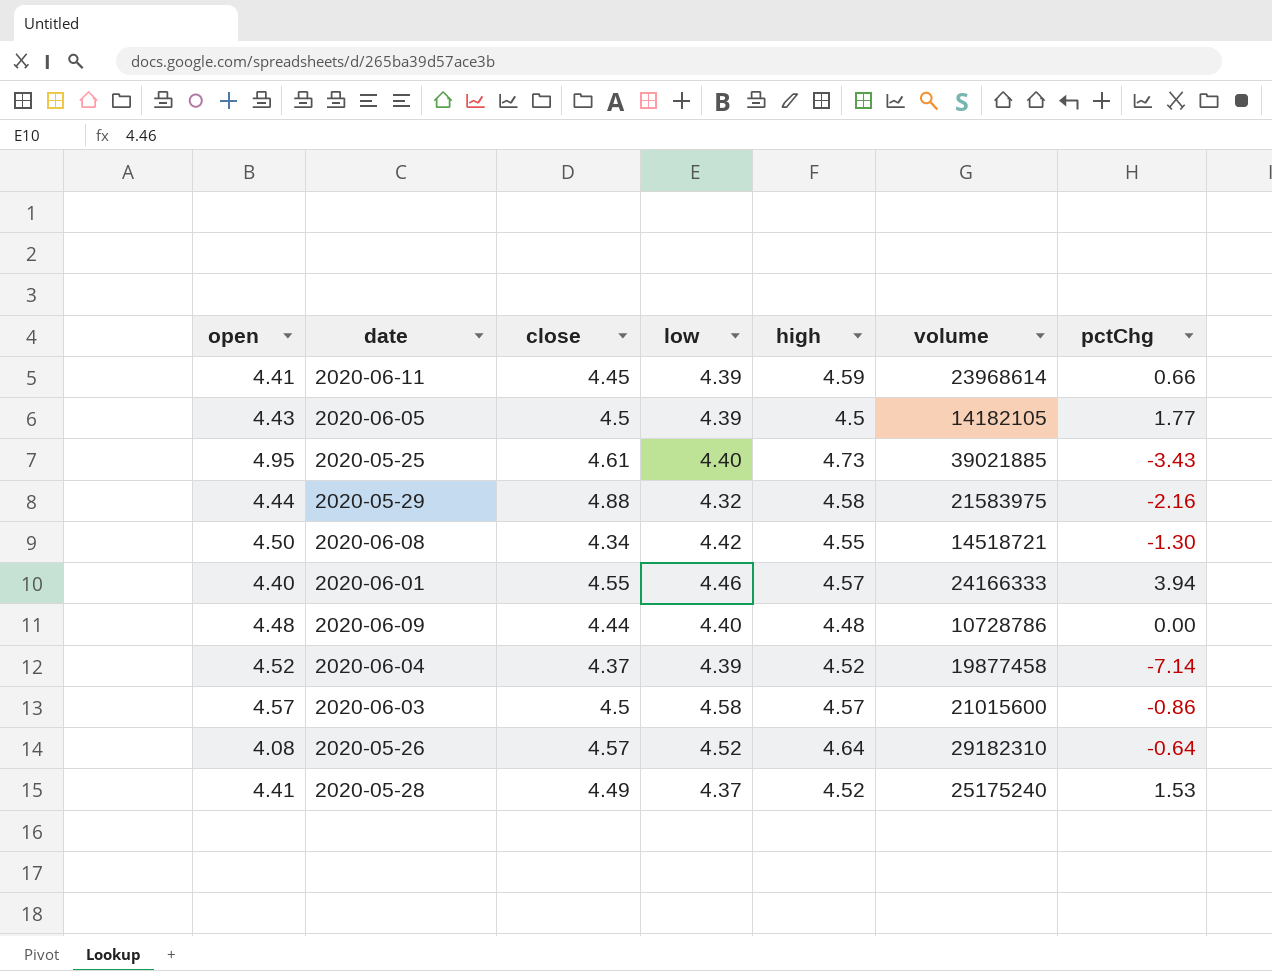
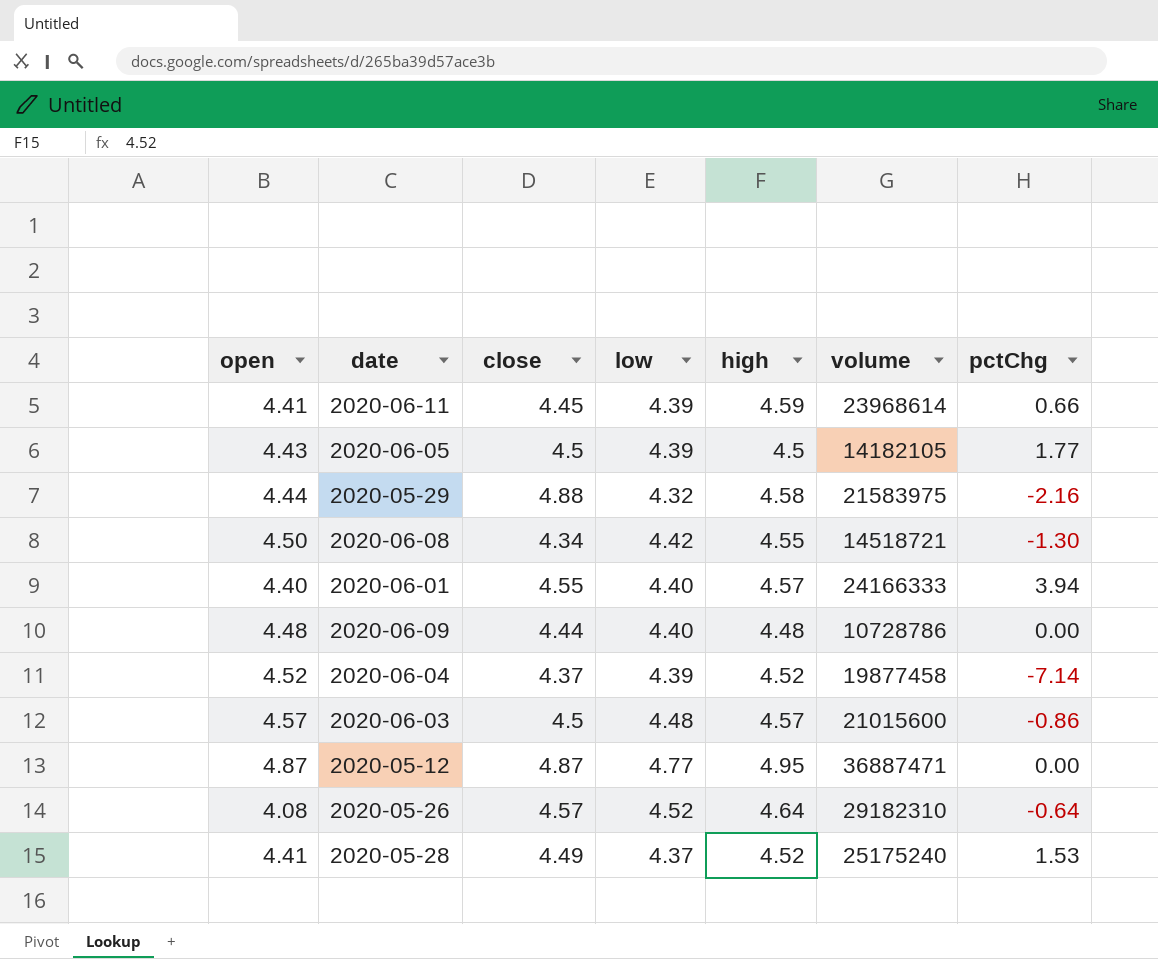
row 2020-05-25: 4.95 | 4.61 | 4.40 | 4.73 | 39021885 | -3.43 -> none
2020-06-01 | low: 4.46 -> 4.40
2020-06-03 | low: 4.58 -> 4.48
row 2020-05-12: none -> 4.87 | 4.87 | 4.77 | 4.95 | 36887471 | 0.00

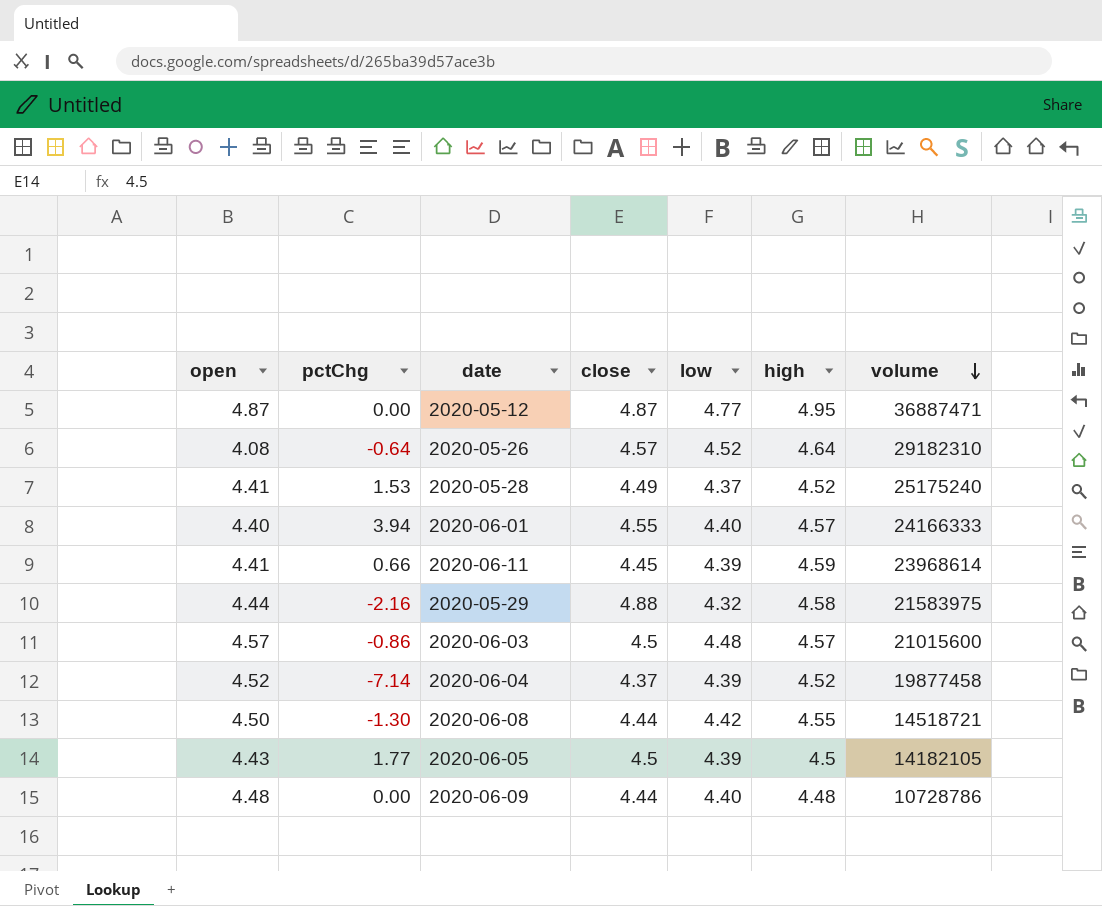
row order: none -> volume descending
column pctChg | position: 7 -> 2
2020-06-08 | close: 4.34 -> 4.44

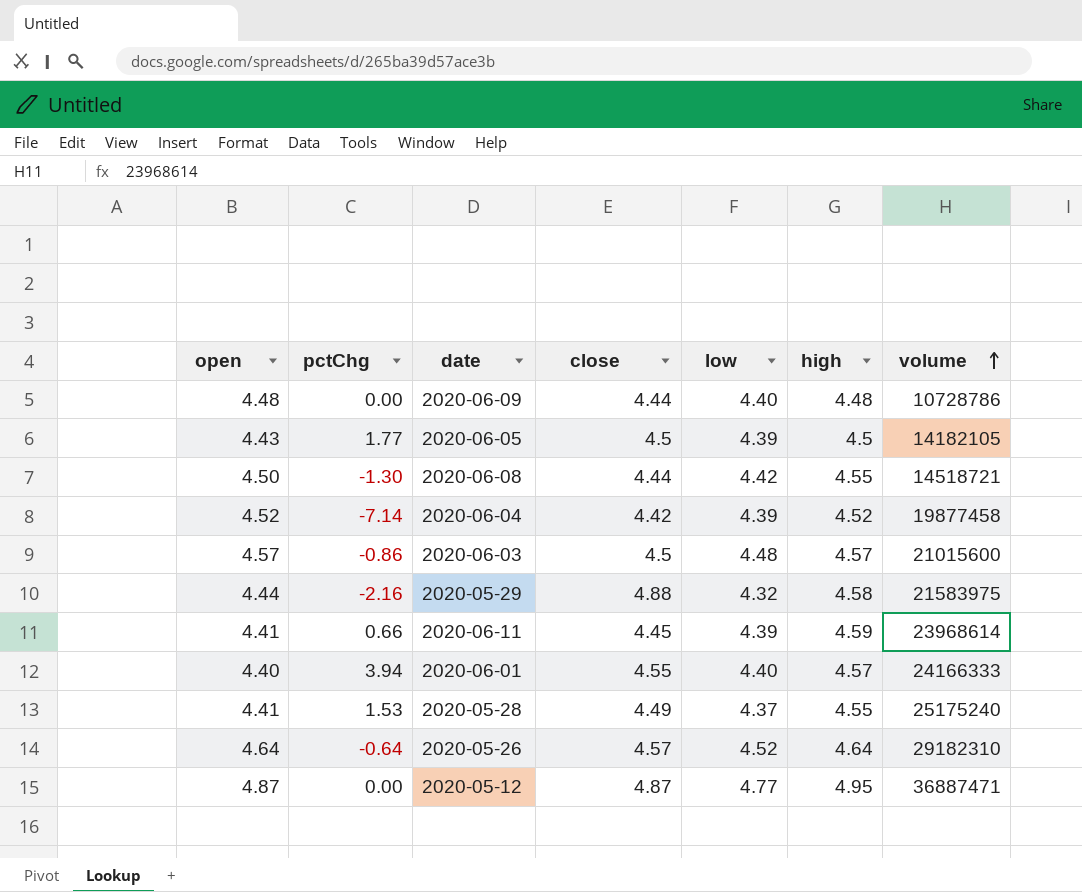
row order: volume descending -> volume ascending
2020-06-04 | close: 4.37 -> 4.42
2020-05-28 | high: 4.52 -> 4.55
2020-05-26 | open: 4.08 -> 4.64

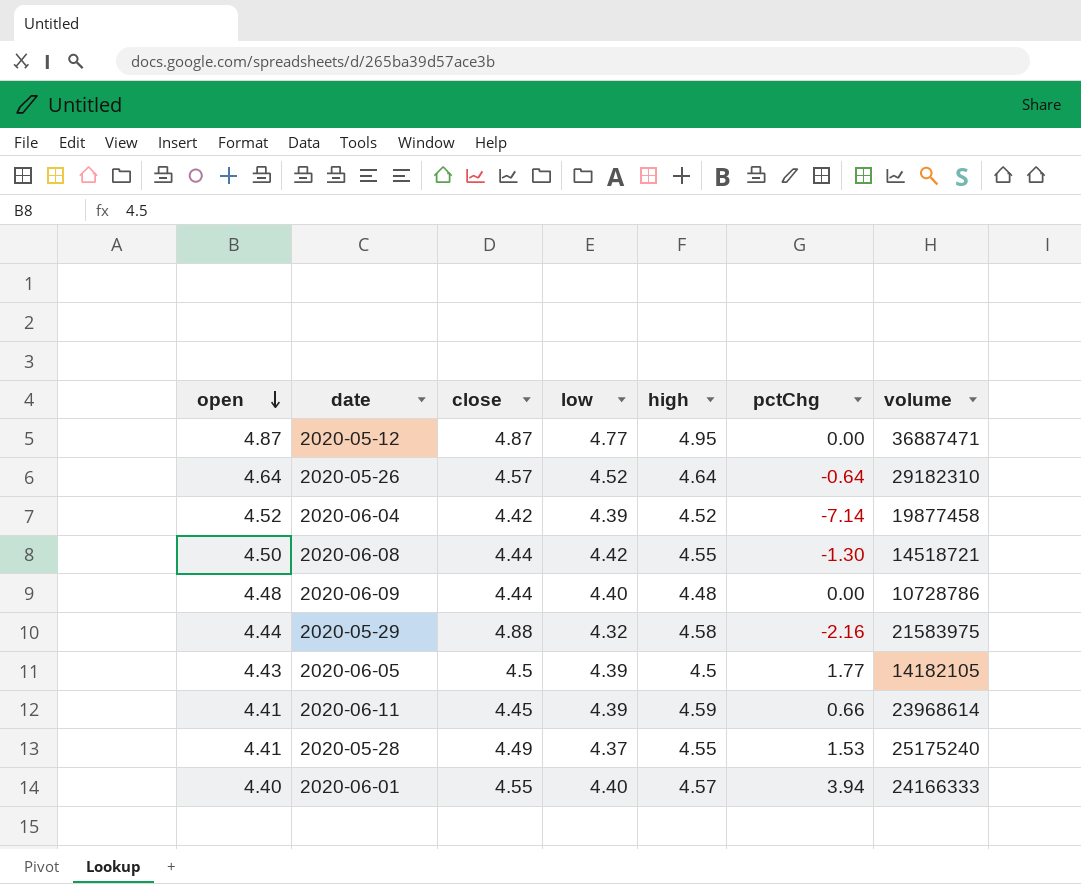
row order: volume ascending -> open descending
column pctChg | position: 2 -> 6
row 2020-06-03: 4.57 | -0.86 | 4.5 | 4.48 | 4.57 | 21015600 -> none

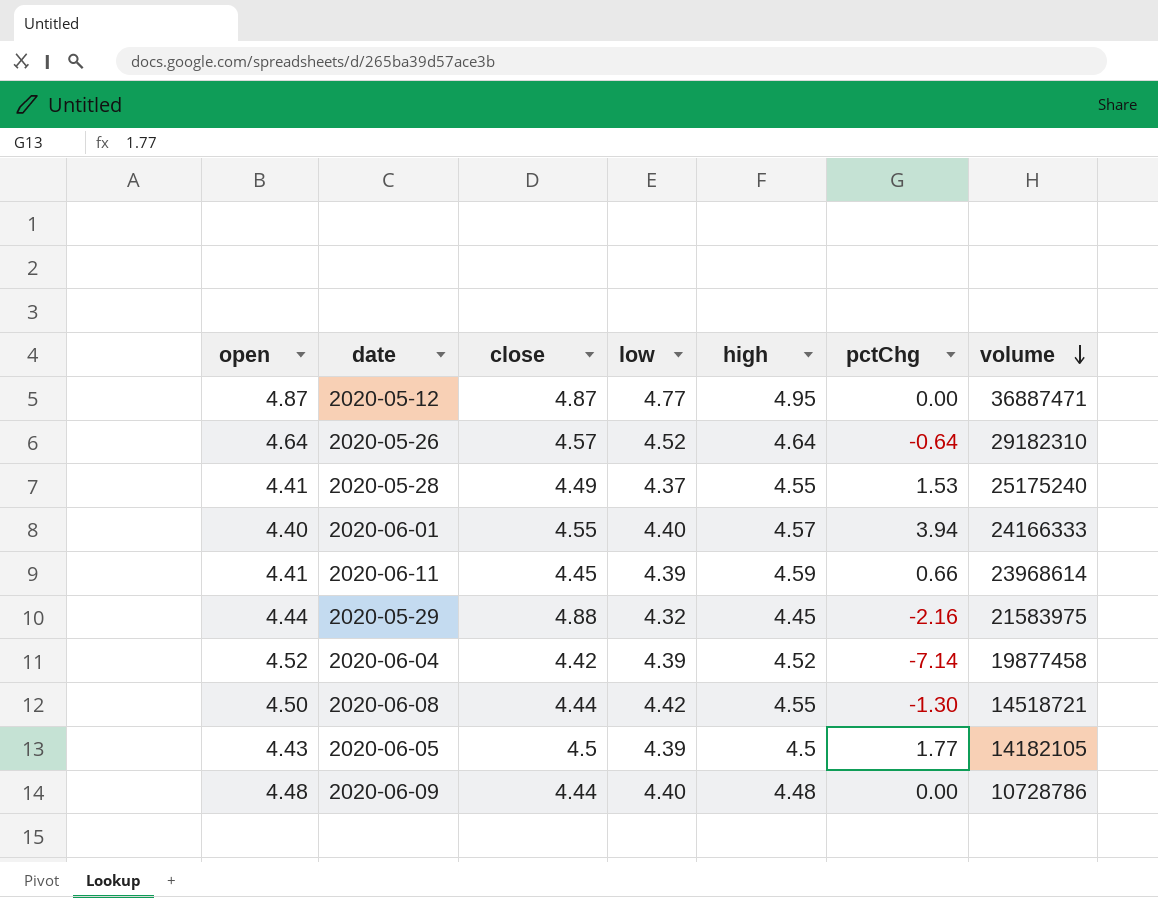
row order: open descending -> volume descending
2020-05-29 | high: 4.58 -> 4.45

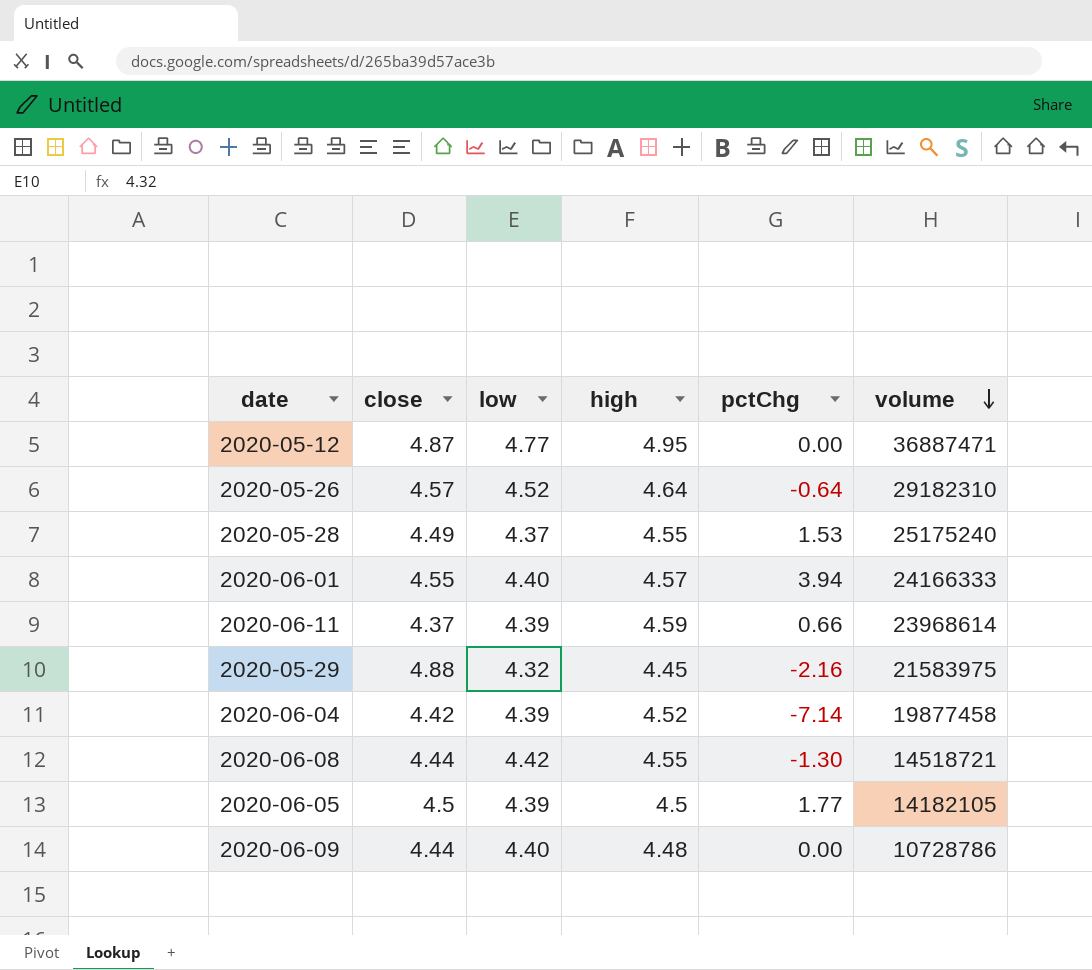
column open | position: 1 -> none
2020-06-11 | close: 4.45 -> 4.37

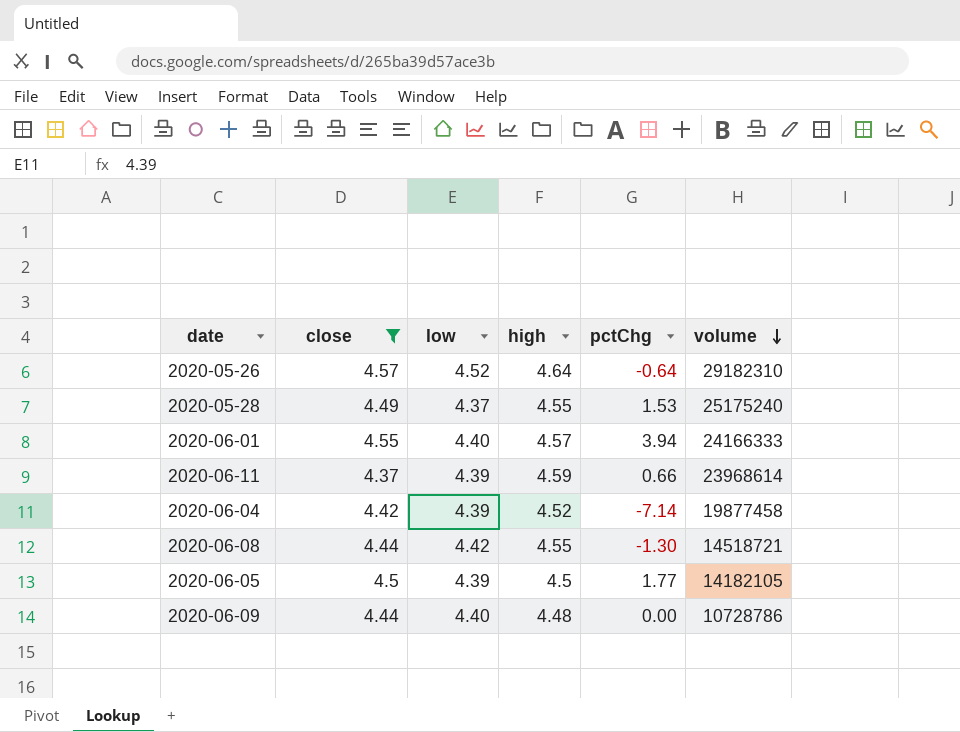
filter: none -> close <= 4.57

